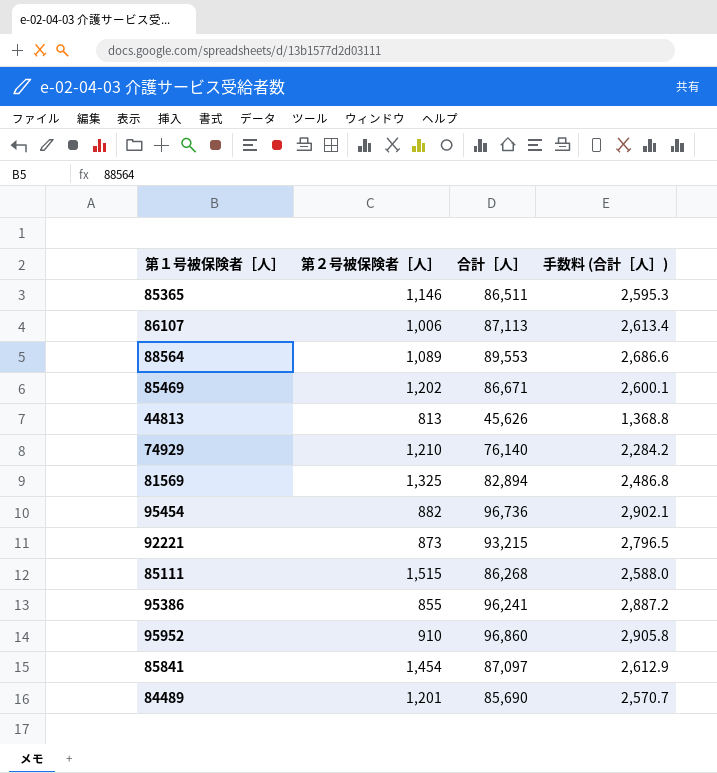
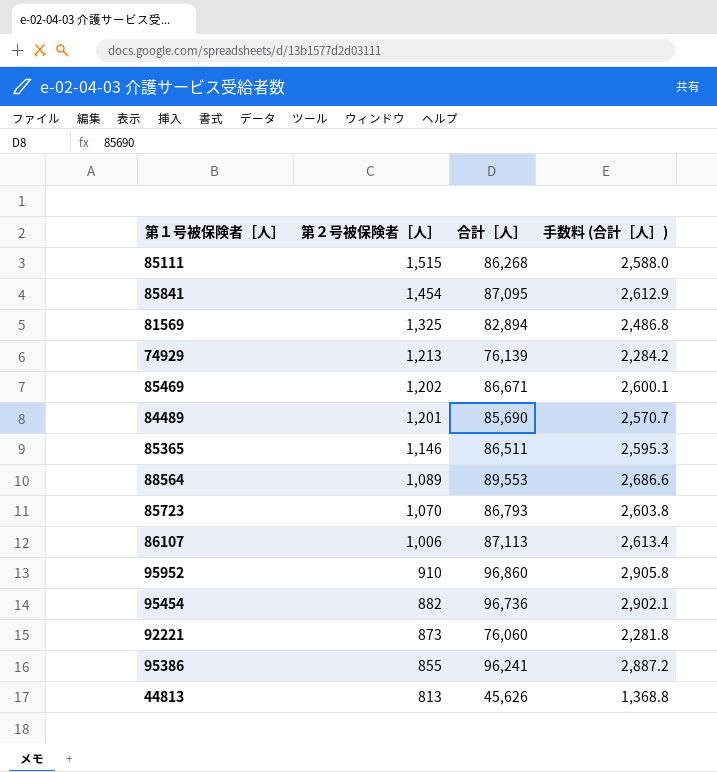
row order: none -> 第２号被保険者［人］ descending
85841 | 合計［人］: 87,097 -> 87,095
74929 | 第２号被保険者［人］: 1,210 -> 1,213
74929 | 合計［人］: 76,140 -> 76,139
row 85723: none -> 1,070 | 86,793 | 2,603.8
92221 | 合計［人］: 93,215 -> 76,060
92221 | 手数料 (合計［人］): 2,796.5 -> 2,281.8

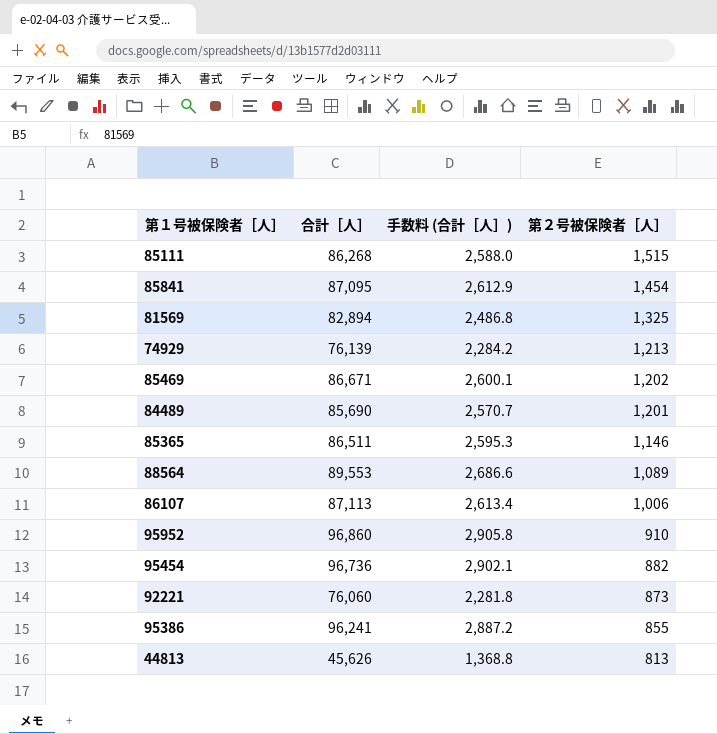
column 第２号被保険者［人］ | position: 2 -> 4
row 85723: 1,070 | 86,793 | 2,603.8 -> none

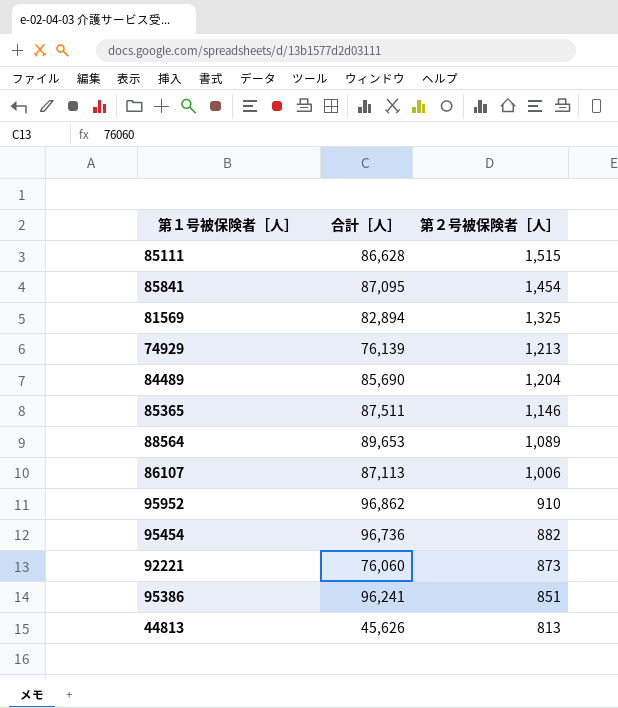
column 手数料 (合計［人］) | formula: [合計［人］] * 0.03 -> none
row 85469: 86,671 | 2,600.1 | 1,202 -> none
85111 | 合計［人］: 86,268 -> 86,628
84489 | 第２号被保険者［人］: 1,201 -> 1,204
85365 | 合計［人］: 86,511 -> 87,511
88564 | 合計［人］: 89,553 -> 89,653
95952 | 合計［人］: 96,860 -> 96,862
95386 | 第２号被保険者［人］: 855 -> 851

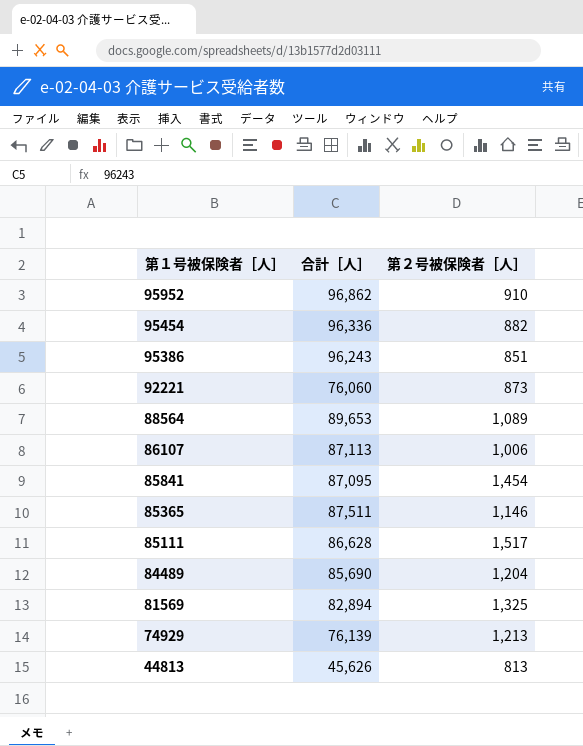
row order: 第２号被保険者［人］ descending -> 第１号被保険者［人］ descending
95454 | 合計［人］: 96,736 -> 96,336
95386 | 合計［人］: 96,241 -> 96,243
85111 | 第２号被保険者［人］: 1,515 -> 1,517

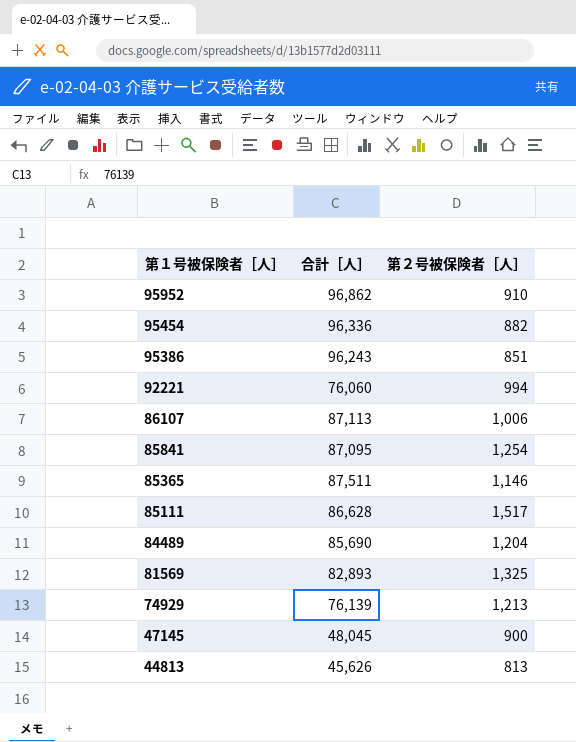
row 88564: 89,653 | 1,089 -> none
92221 | 第２号被保険者［人］: 873 -> 994
85841 | 第２号被保険者［人］: 1,454 -> 1,254
81569 | 合計［人］: 82,894 -> 82,893
row 47145: none -> 48,045 | 900

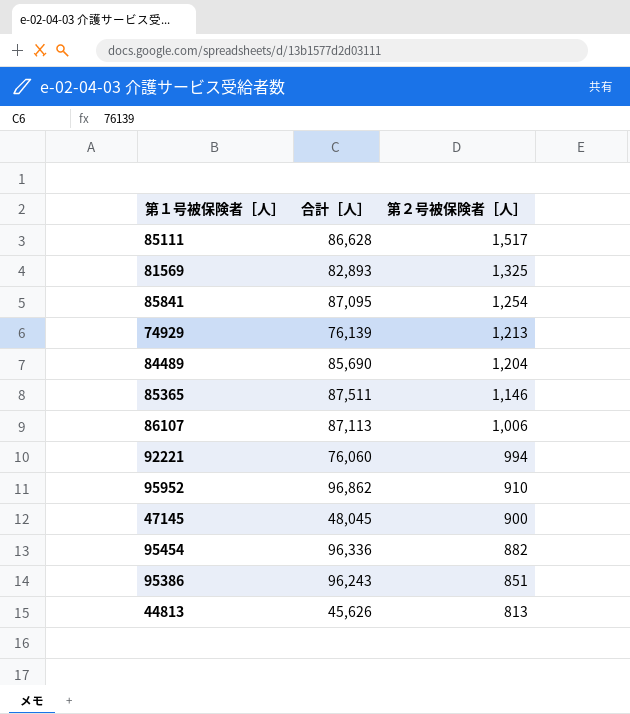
row order: 第１号被保険者［人］ descending -> 第２号被保険者［人］ descending

